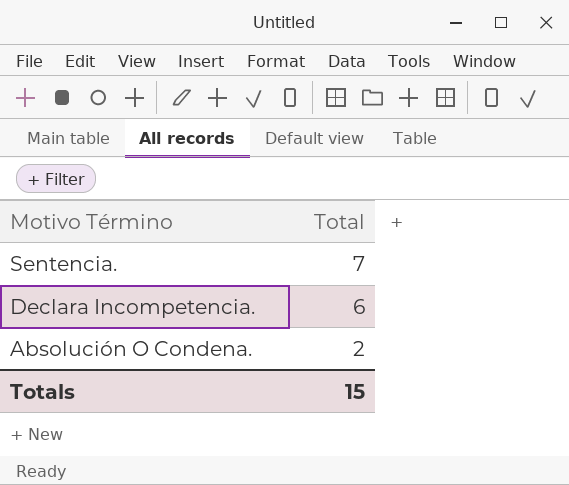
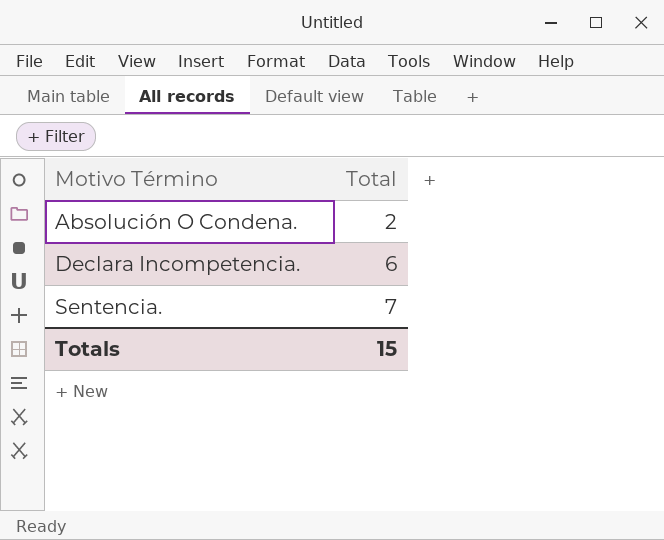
row order: Motivo Término descending -> Motivo Término ascending

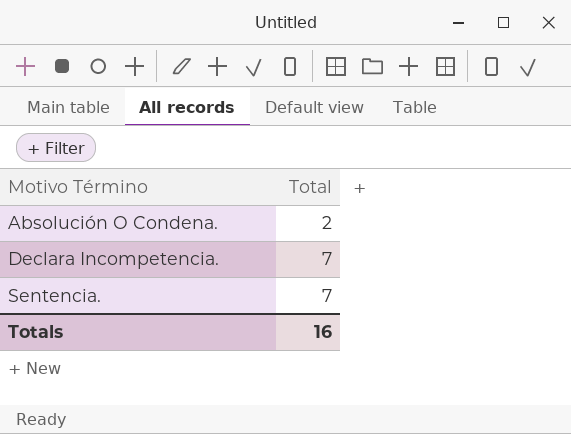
Declara Incompetencia. | Total: 6 -> 7
Totals | Total: 15 -> 16

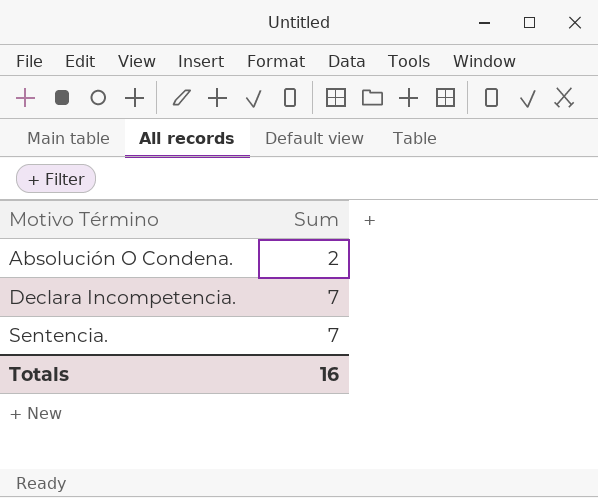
column name: Total -> Sum

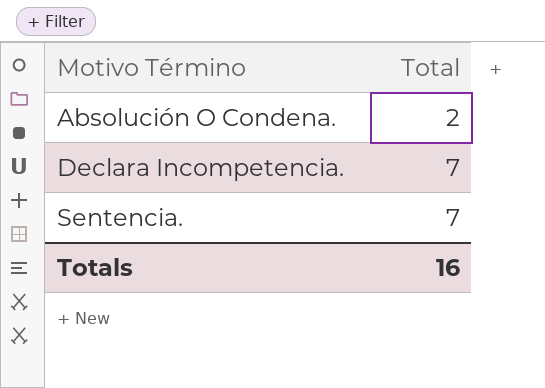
column name: Sum -> Total

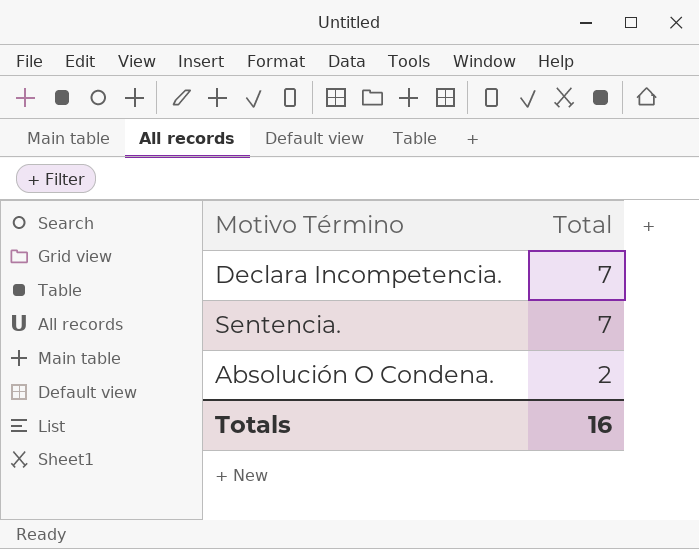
row order: Motivo Término ascending -> Total descending

